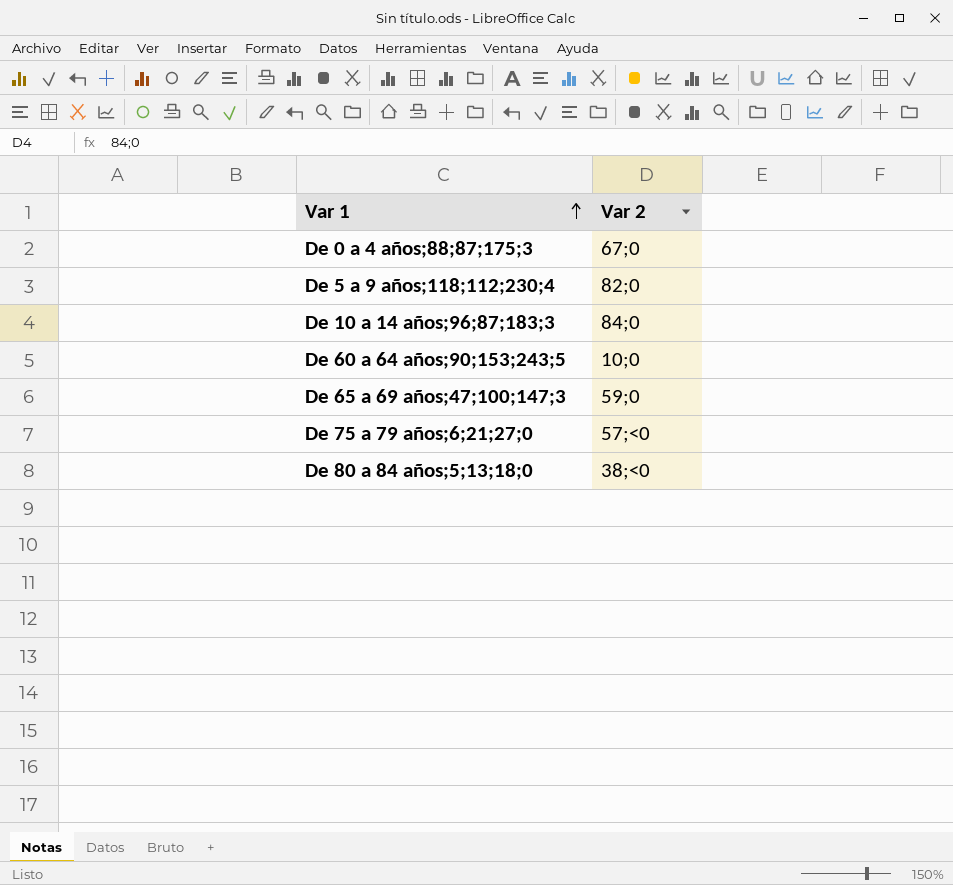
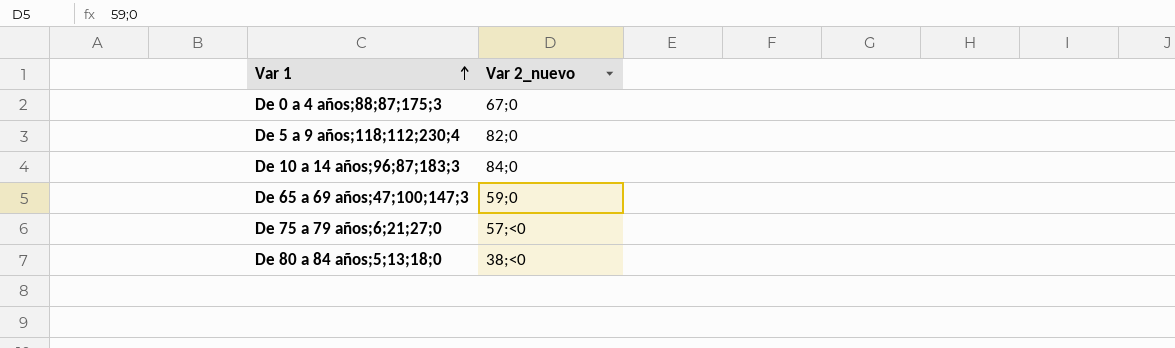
column name: Var 2 -> Var 2_nuevo
row De 60 a 64 años;90;153;243;5: 10;0 -> none

